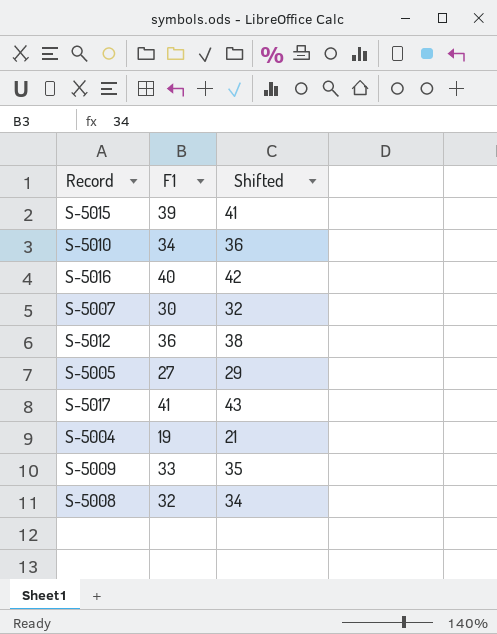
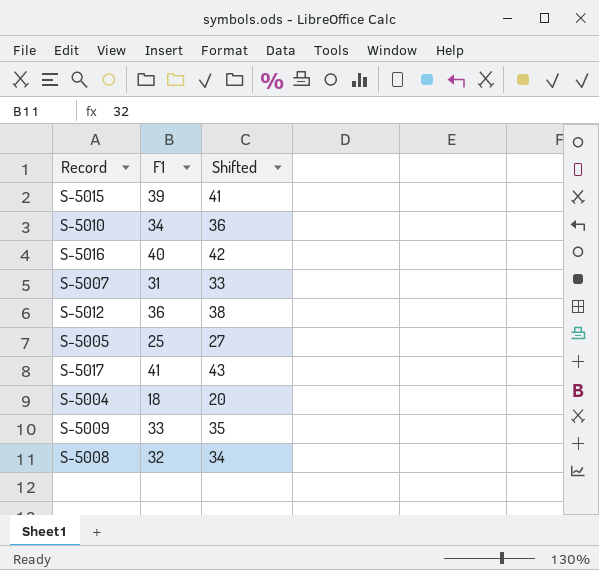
S-5007 | F1: 30 -> 31
S-5007 | Shifted: 32 -> 33
S-5005 | F1: 27 -> 25
S-5005 | Shifted: 29 -> 27
S-5004 | F1: 19 -> 18
S-5004 | Shifted: 21 -> 20

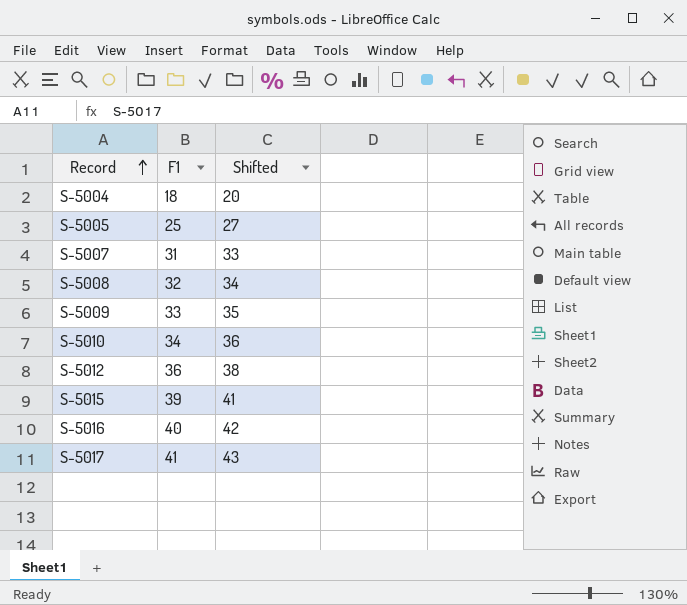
row order: none -> Record ascending

